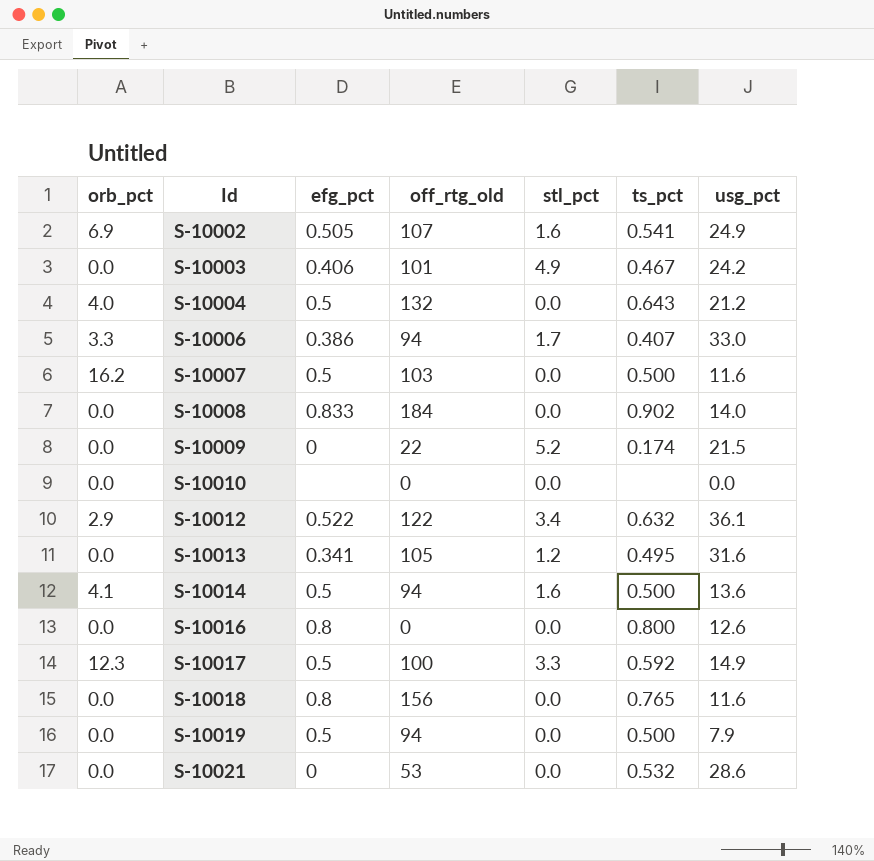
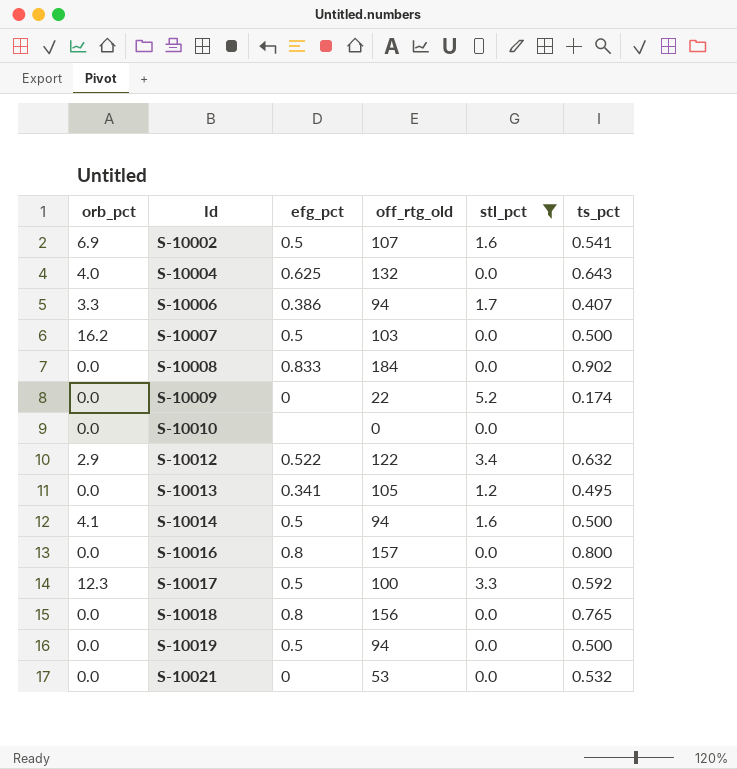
filter: none -> stl_pct != 4.9
column usg_pct | position: 7 -> none
S-10002 | efg_pct: 0.505 -> 0.5
S-10004 | efg_pct: 0.5 -> 0.625
S-10016 | off_rtg_old: 0 -> 157

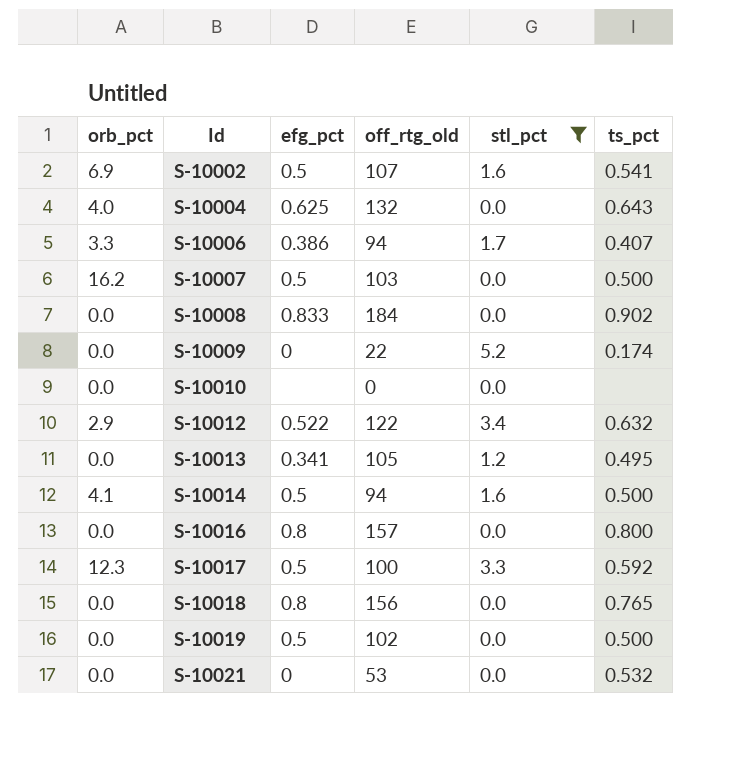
S-10019 | off_rtg_old: 94 -> 102

